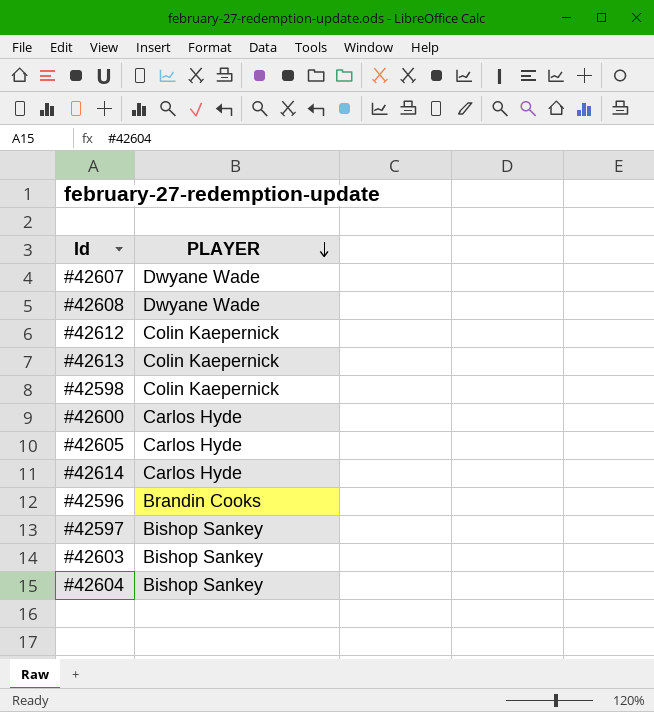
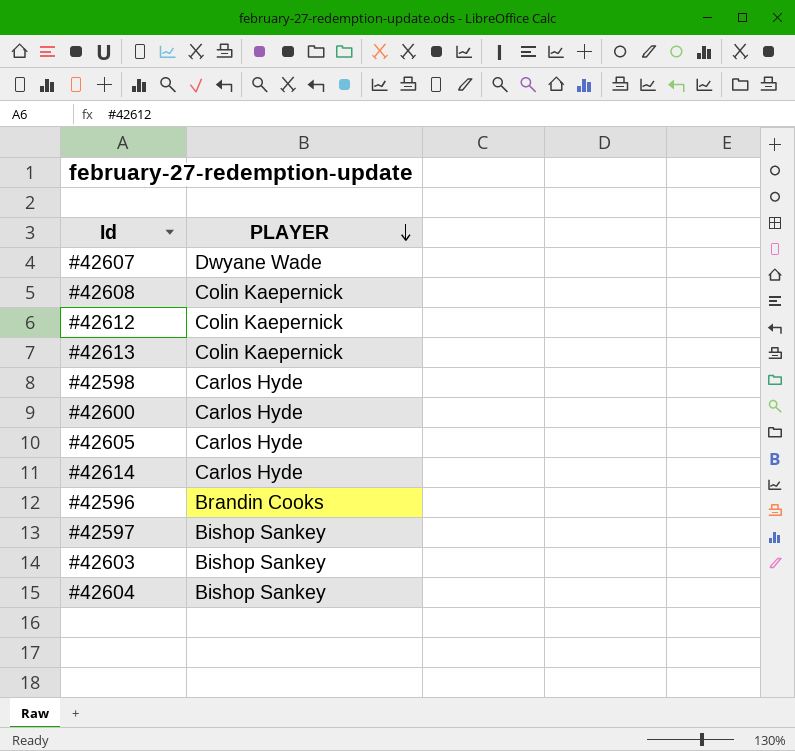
#42608 | PLAYER: Dwyane Wade -> Colin Kaepernick
#42598 | PLAYER: Colin Kaepernick -> Carlos Hyde

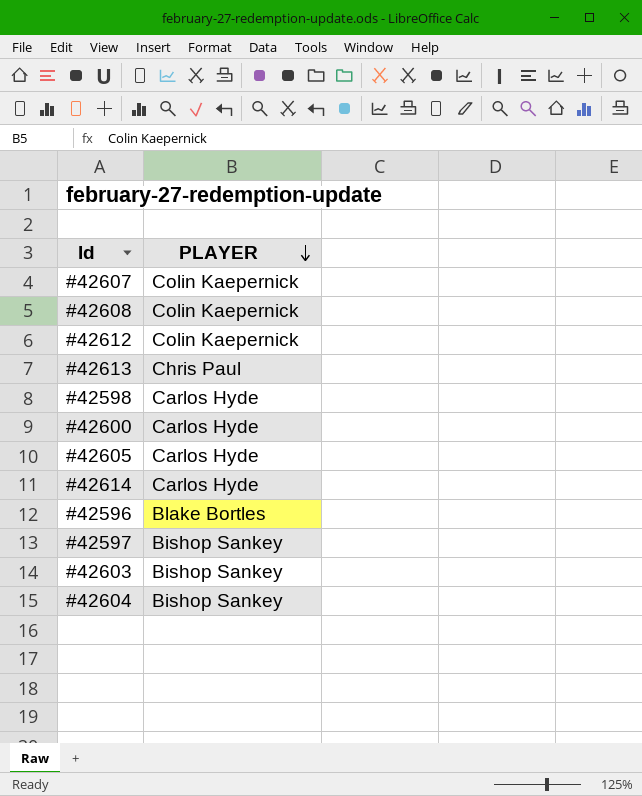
#42607 | PLAYER: Dwyane Wade -> Colin Kaepernick
#42613 | PLAYER: Colin Kaepernick -> Chris Paul
#42596 | PLAYER: Brandin Cooks -> Blake Bortles

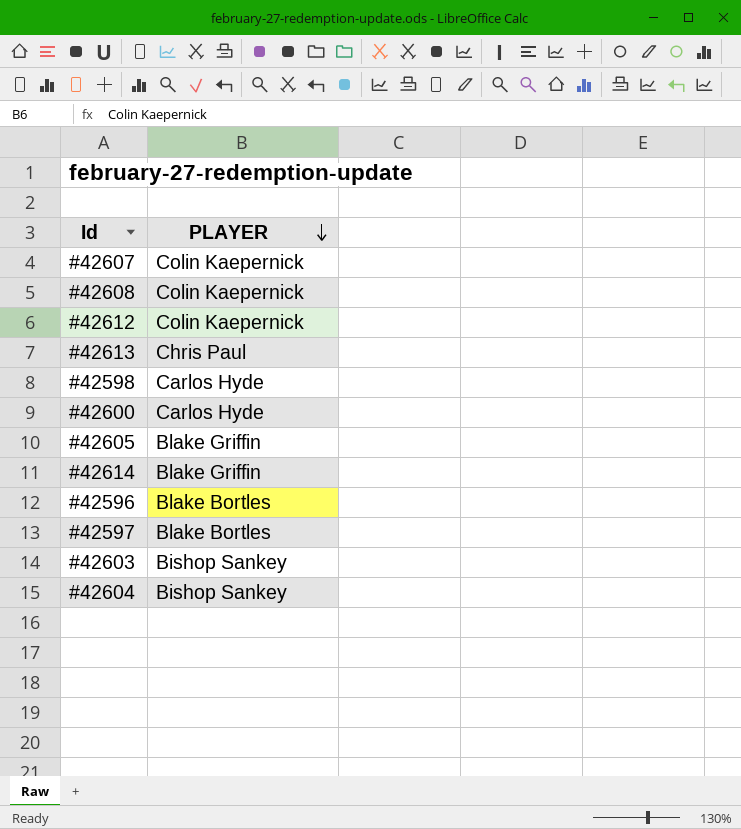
#42605 | PLAYER: Carlos Hyde -> Blake Griffin
#42614 | PLAYER: Carlos Hyde -> Blake Griffin
#42597 | PLAYER: Bishop Sankey -> Blake Bortles

